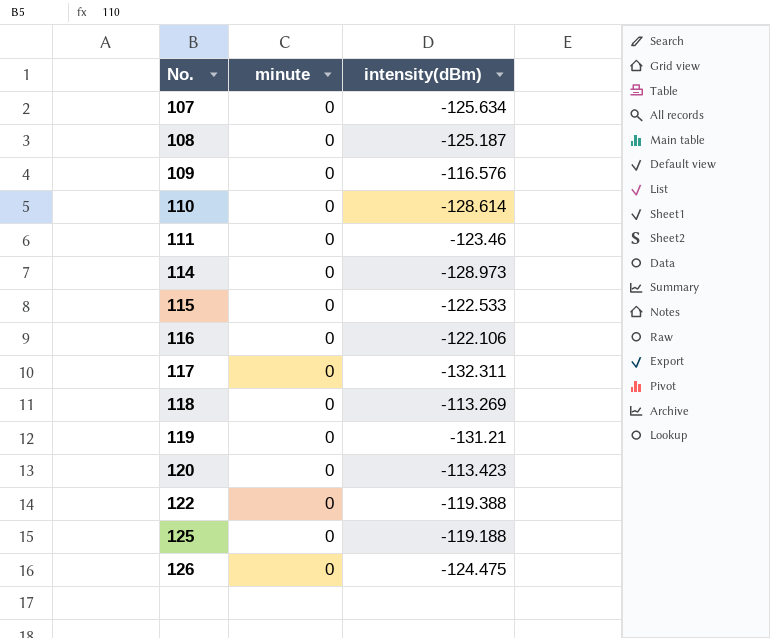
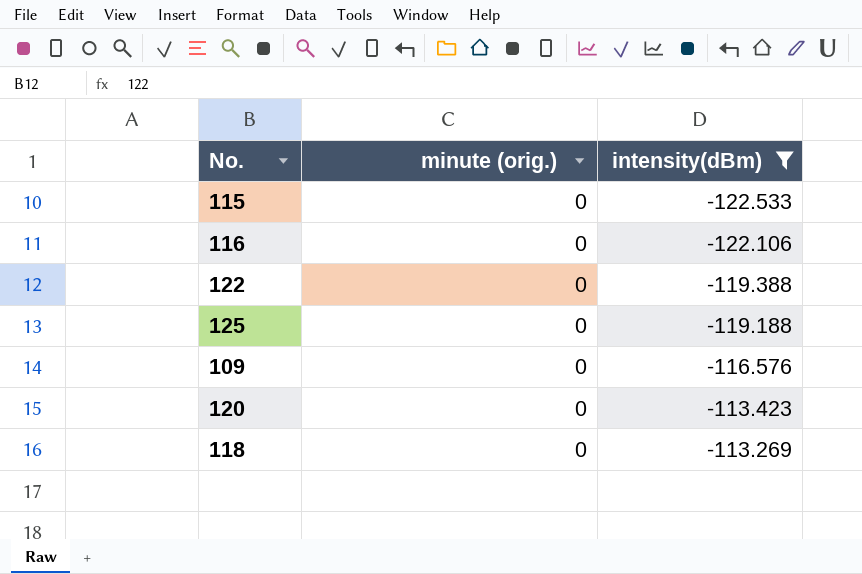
filter: none -> intensity(dBm) >= -122.533
row order: No. ascending -> intensity(dBm) ascending
column name: minute -> minute (orig.)

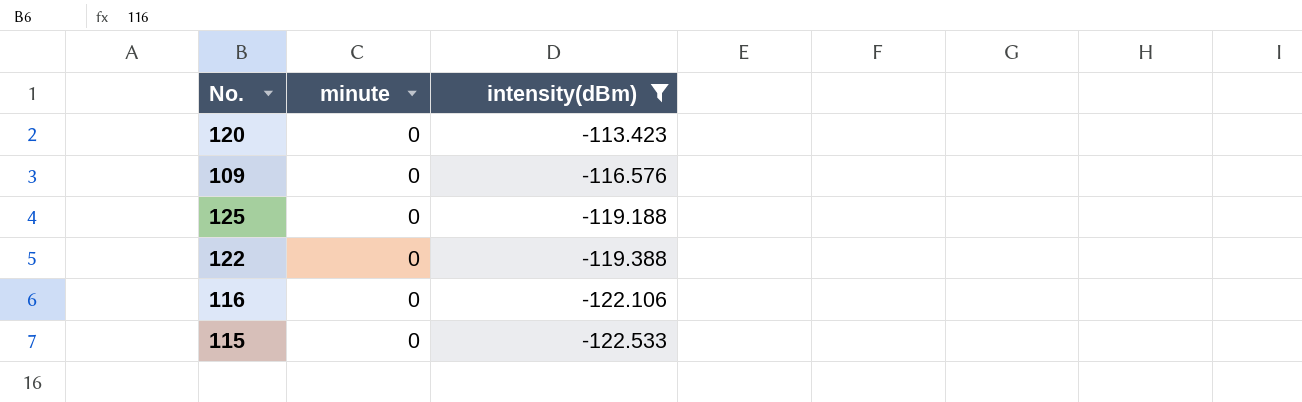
row order: intensity(dBm) ascending -> intensity(dBm) descending
column name: minute (orig.) -> minute
row 118: 0 | -113.269 -> none

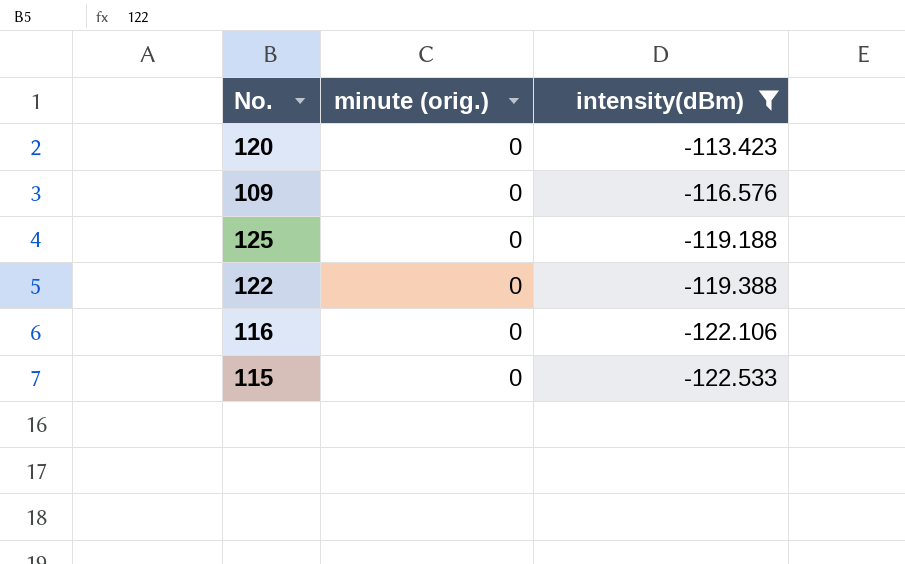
column name: minute -> minute (orig.)

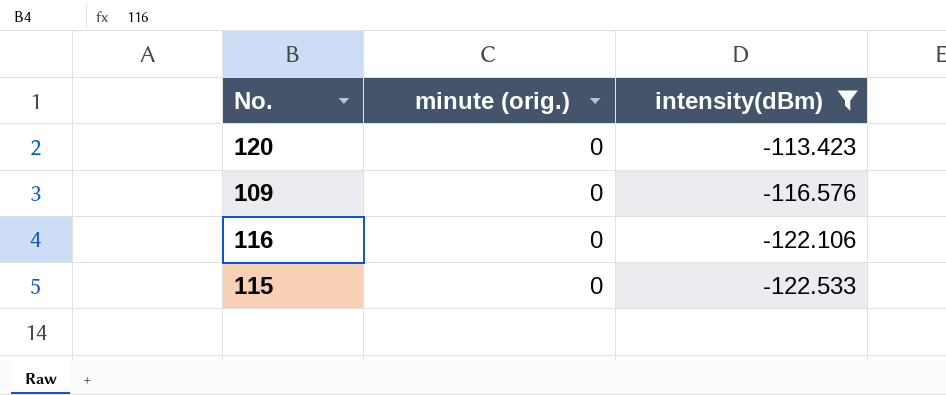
row 125: 0 | -119.188 -> none
row 122: 0 | -119.388 -> none

